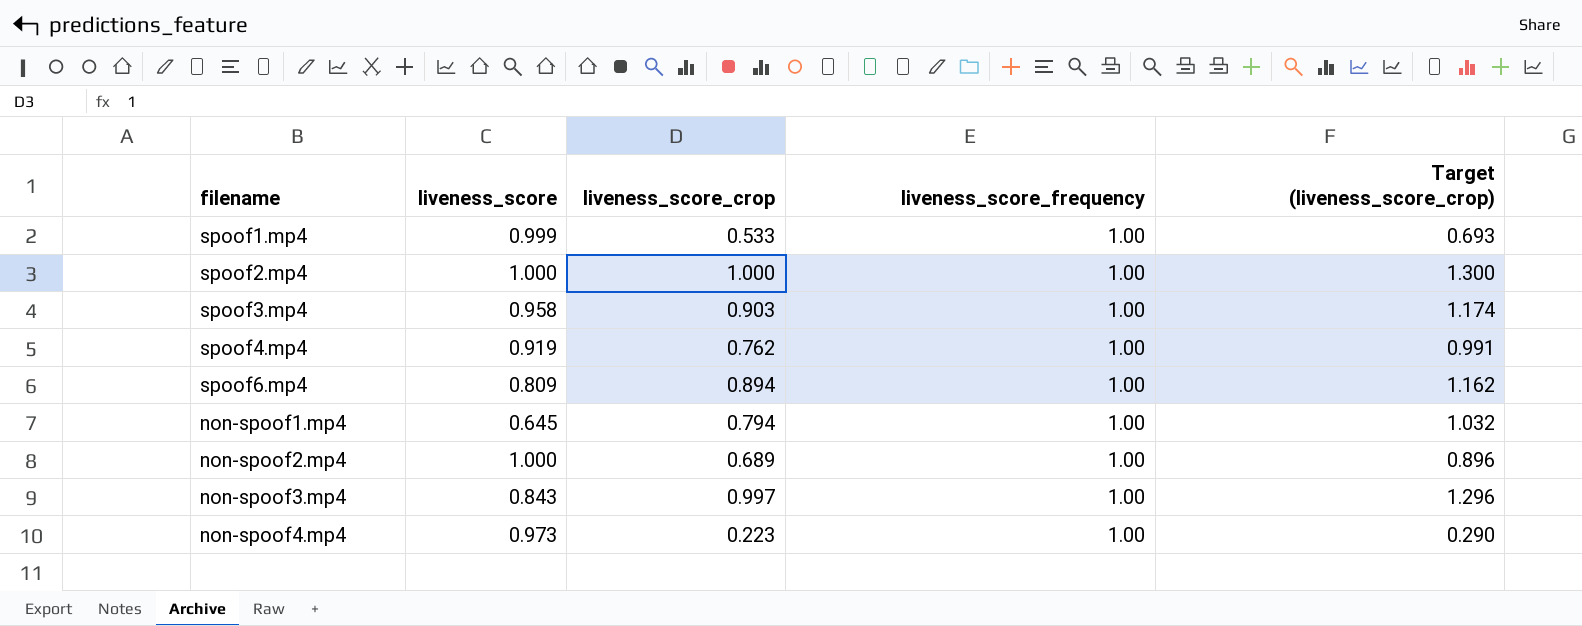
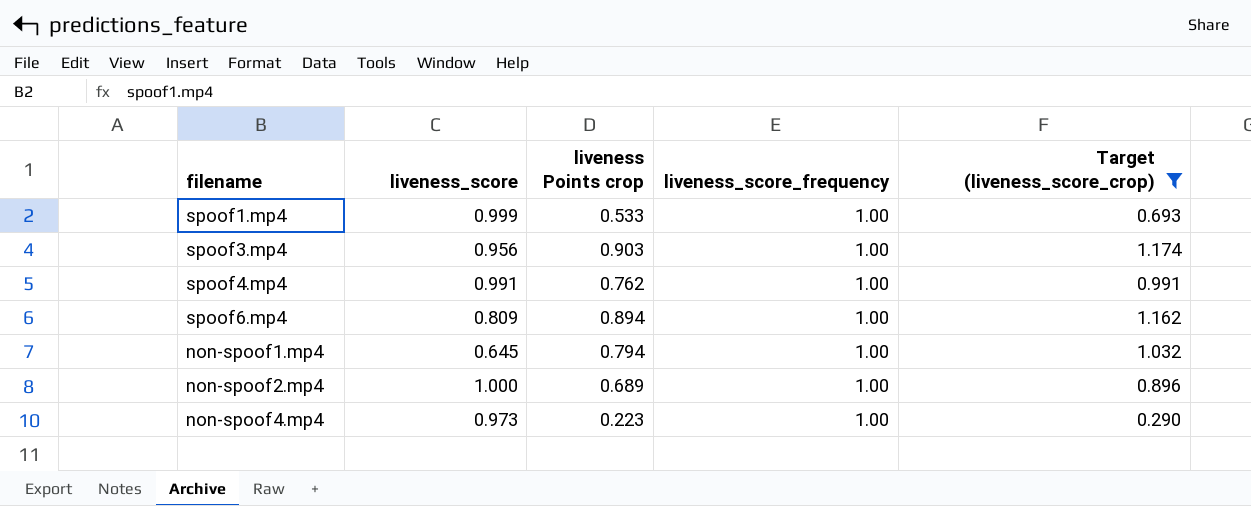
filter: none -> Target (liveness_score_crop) <= 1.174
column name: liveness_score_crop -> liveness Points crop
spoof3.mp4 | liveness_score: 0.958 -> 0.956
spoof4.mp4 | liveness_score: 0.919 -> 0.991

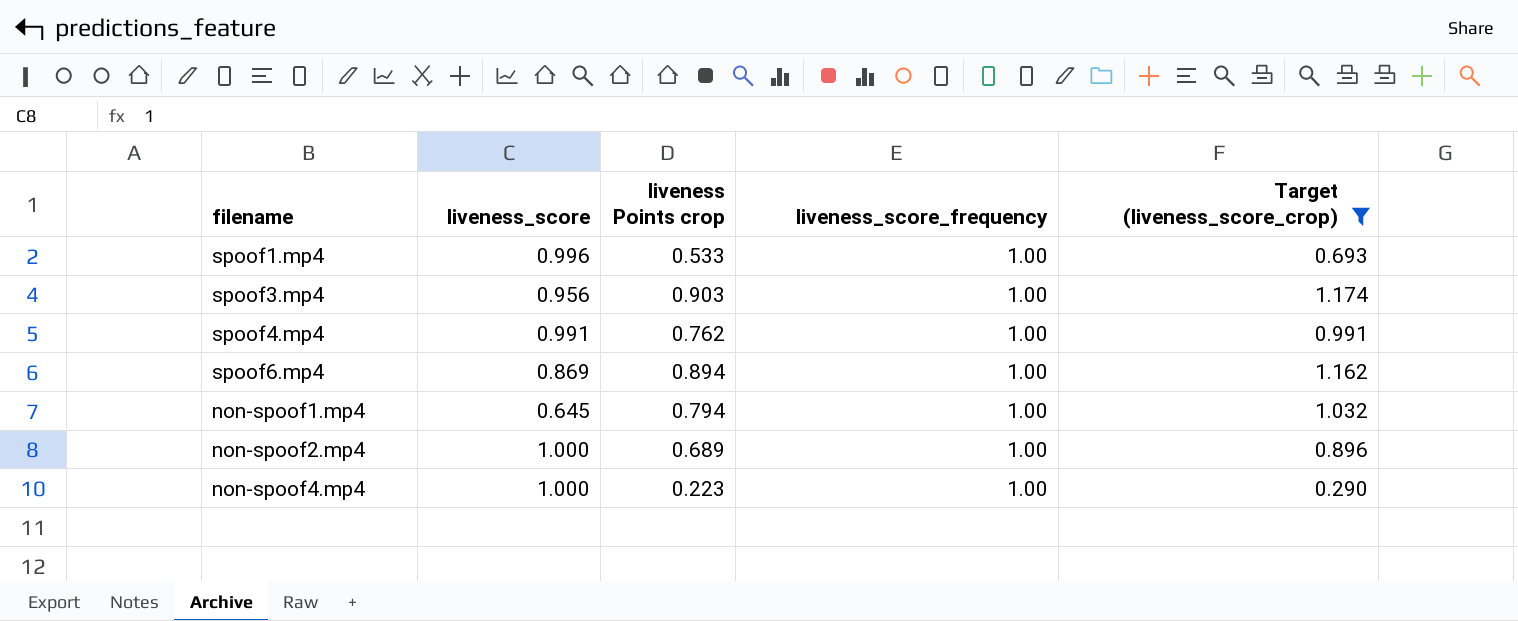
spoof1.mp4 | liveness_score: 0.999 -> 0.996
spoof6.mp4 | liveness_score: 0.809 -> 0.869
non-spoof4.mp4 | liveness_score: 0.973 -> 1.000

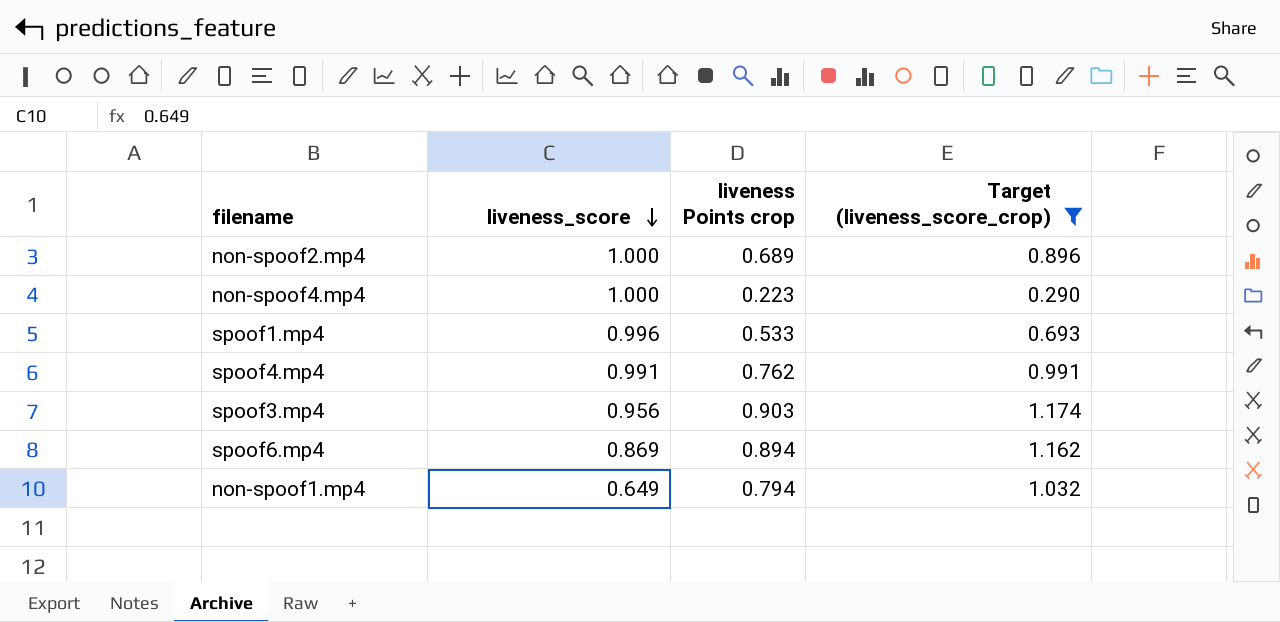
row order: none -> liveness_score descending
column liveness_score_frequency | position: 4 -> none
non-spoof1.mp4 | liveness_score: 0.645 -> 0.649

